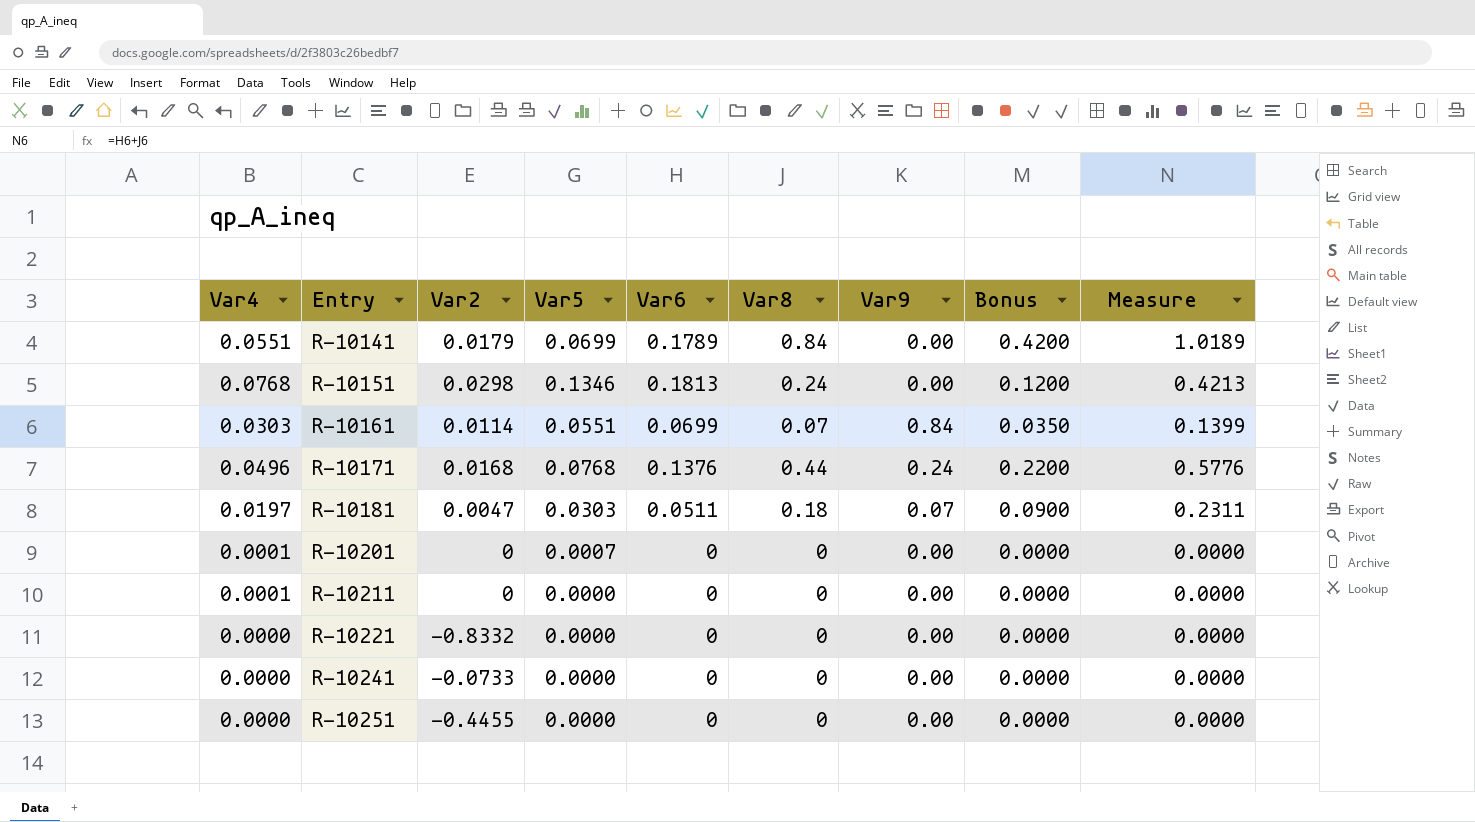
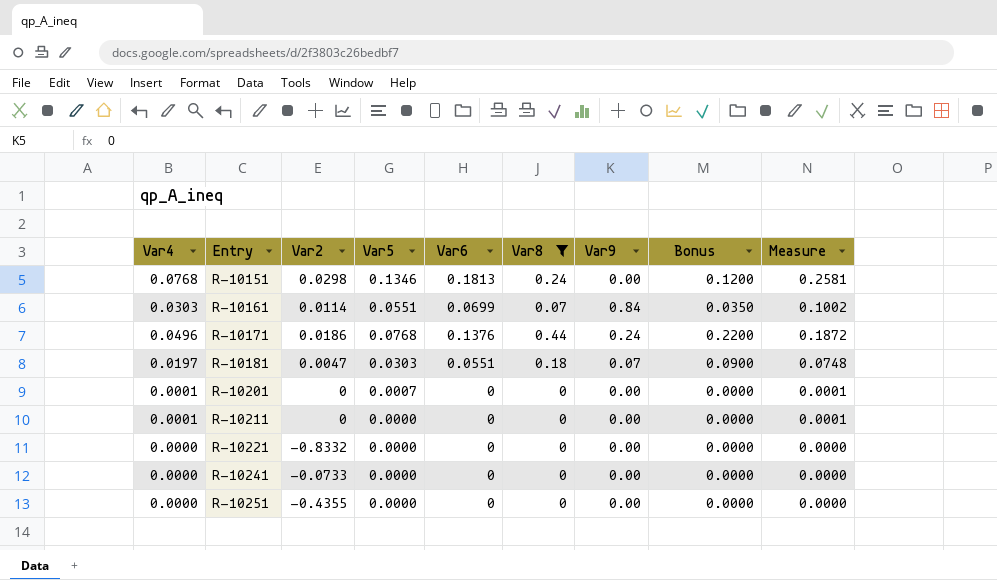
filter: none -> Var8 != 0.84
column Measure | formula: [Var6] + [Var8] -> [Var4] + [Var6]
R-10171 | Var2: 0.0168 -> 0.0186
R-10181 | Var6: 0.0511 -> 0.0551
R-10251 | Var2: -0.4455 -> -0.4355

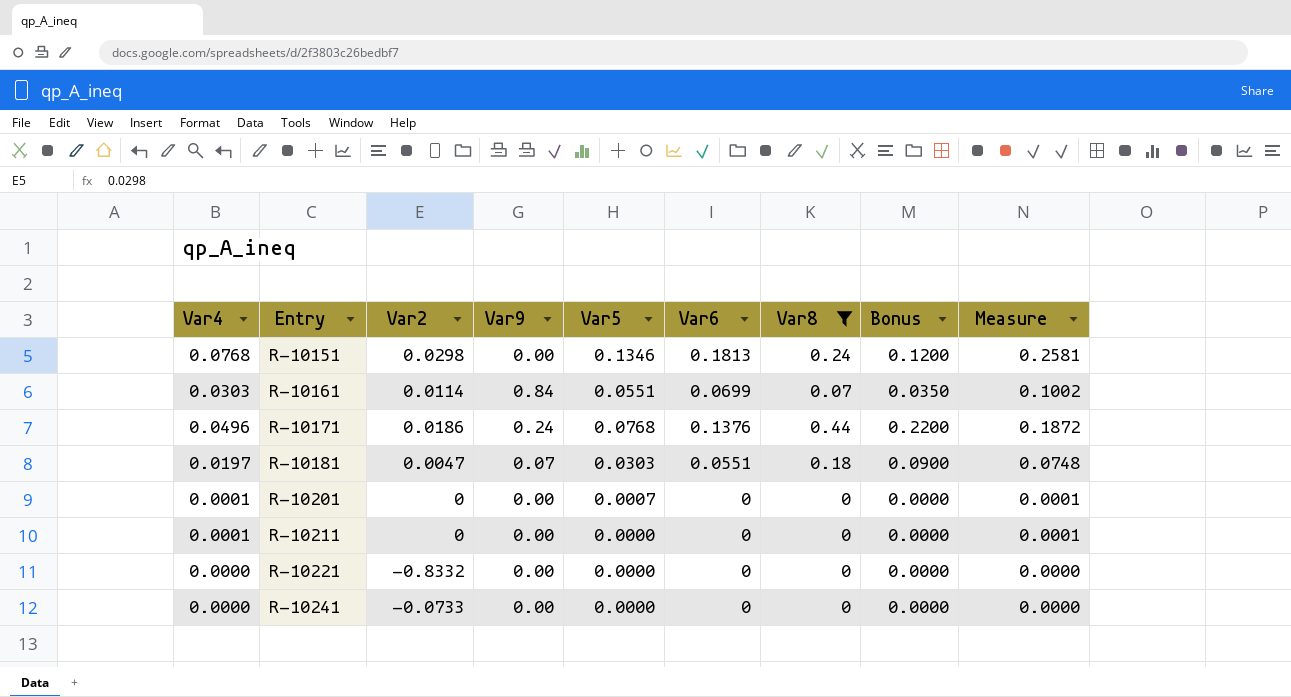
column Var9 | position: 7 -> 4
row R-10251: 0.0000 | -0.4355 | 0.0000 | 0 | 0 | 0.00 | 0.0000 | 0.0000 -> none

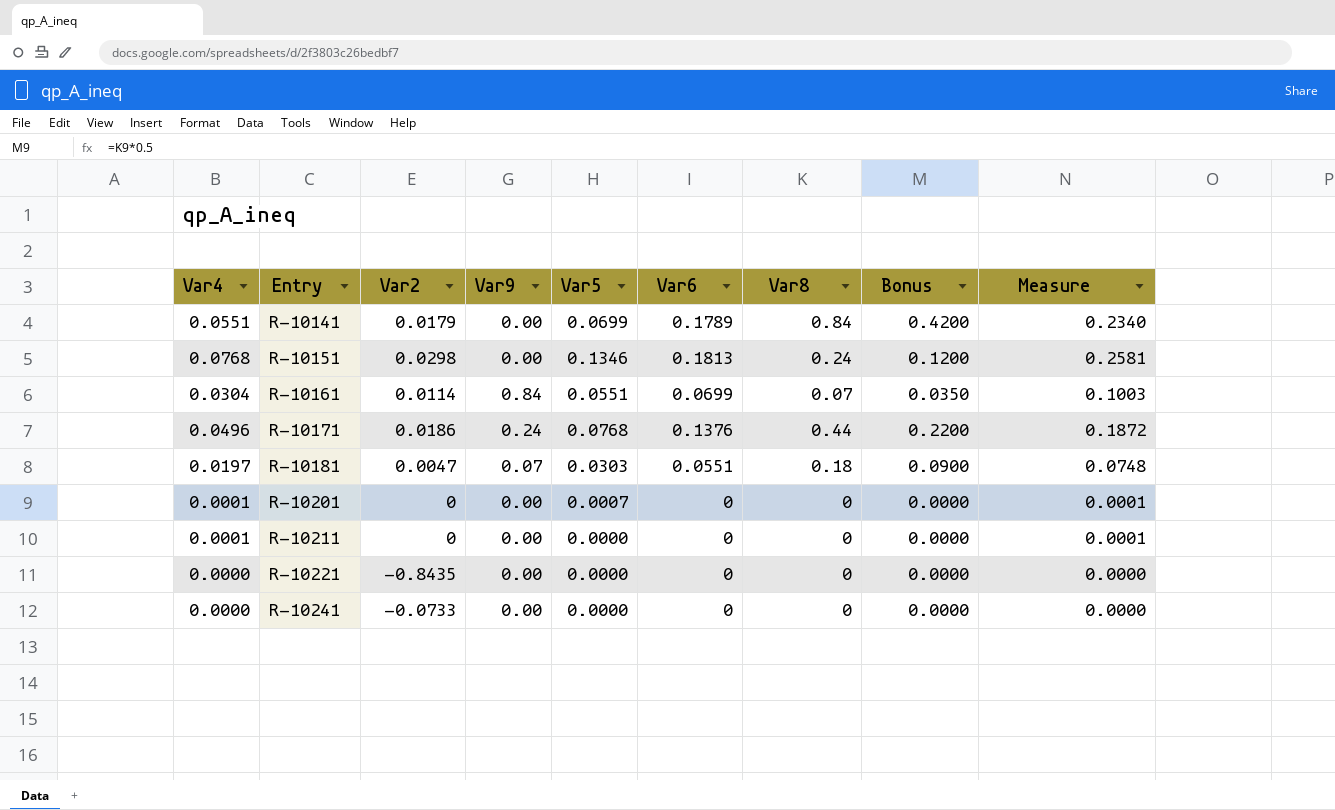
filter: Var8 != 0.84 -> none
R-10161 | Var4: 0.0303 -> 0.0304
R-10161 | Measure: 0.1002 -> 0.1003
R-10221 | Var2: -0.8332 -> -0.8435

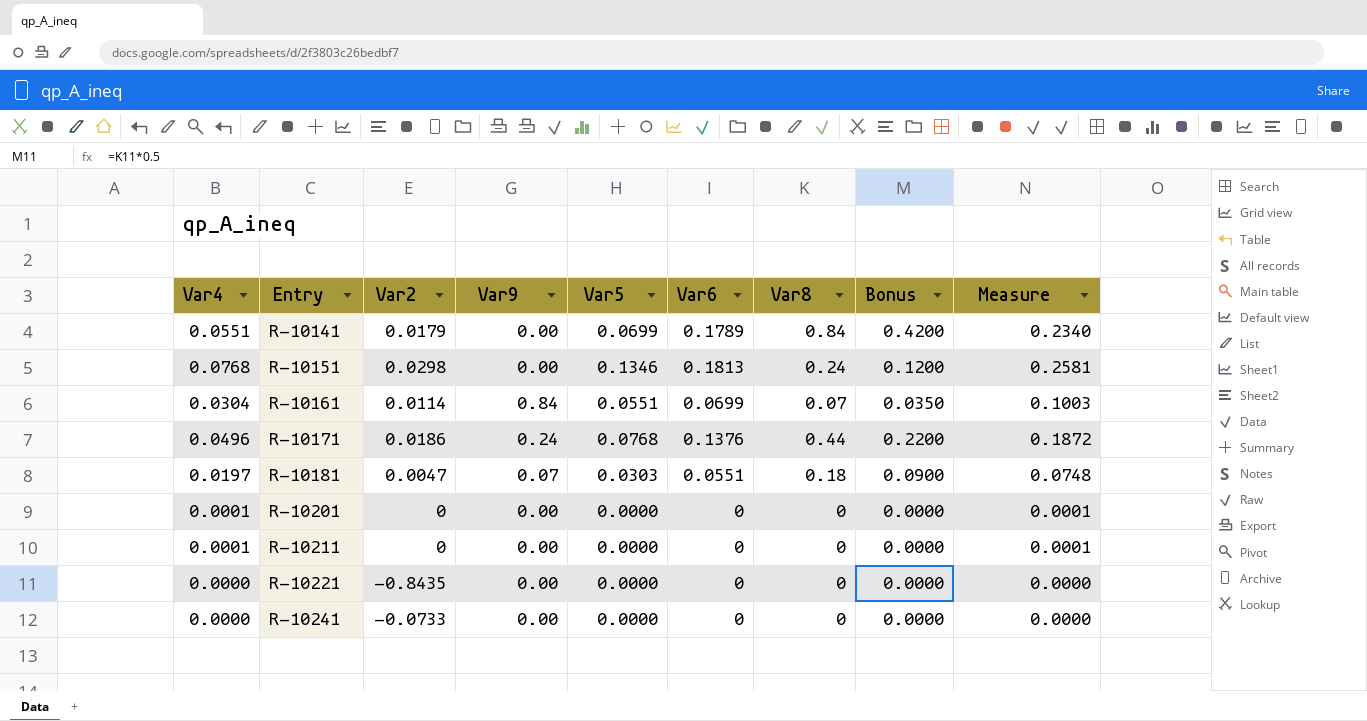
R-10201 | Var5: 0.0007 -> 0.0000

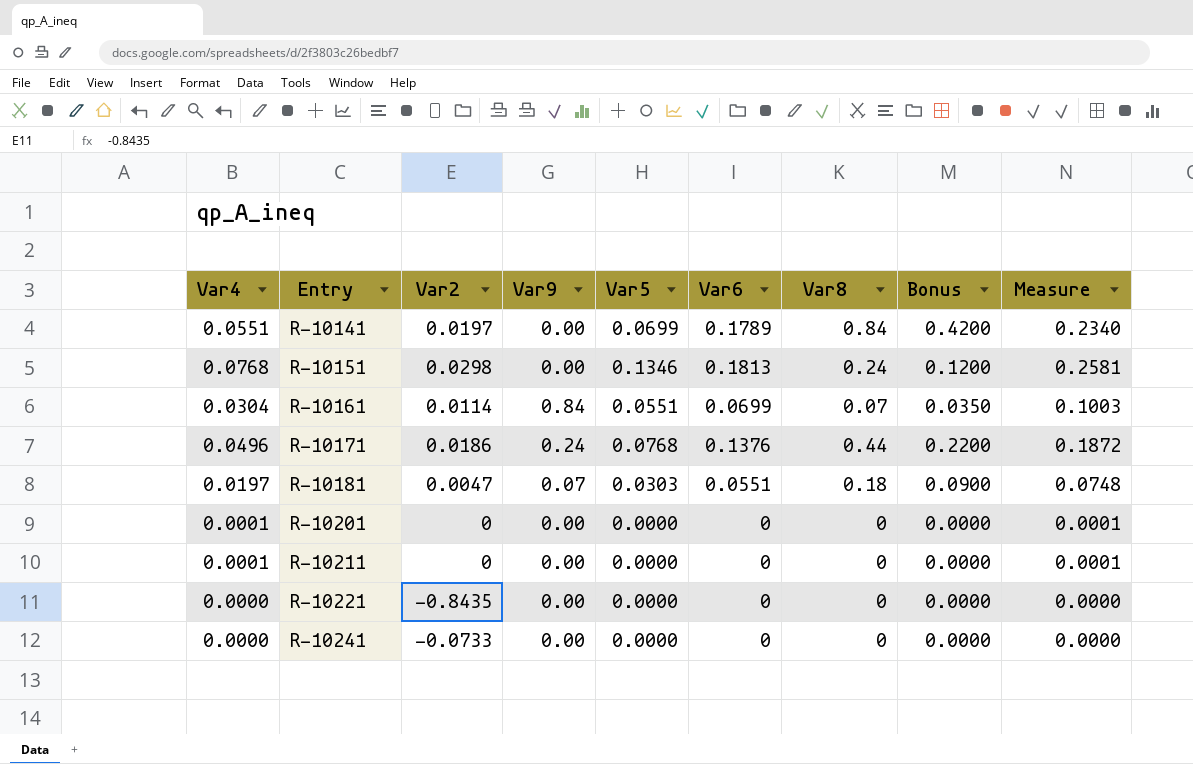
R-10141 | Var2: 0.0179 -> 0.0197

